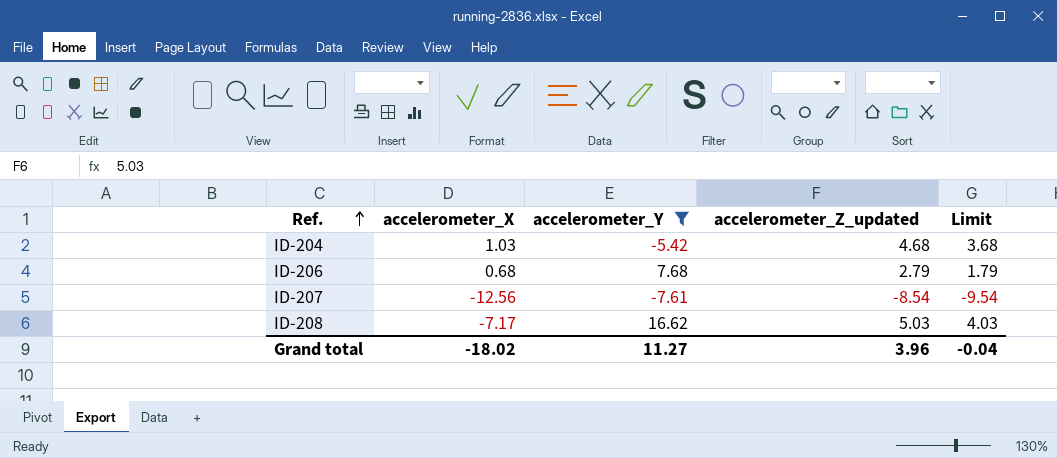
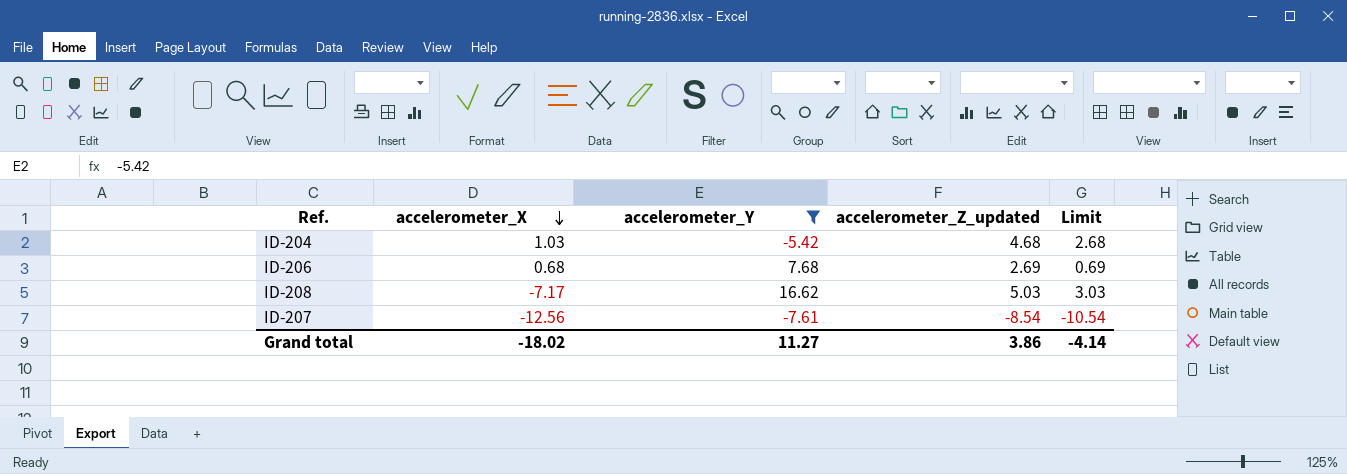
row order: Ref. ascending -> accelerometer_X descending
column Limit | formula: [accelerometer_Z_updated] - 1 -> [accelerometer_Z_updated] - 2
ID-206 | accelerometer_Z_updated: 2.79 -> 2.69
Grand total | accelerometer_Z_updated: 3.96 -> 3.86
Grand total | Limit: -0.04 -> -4.14

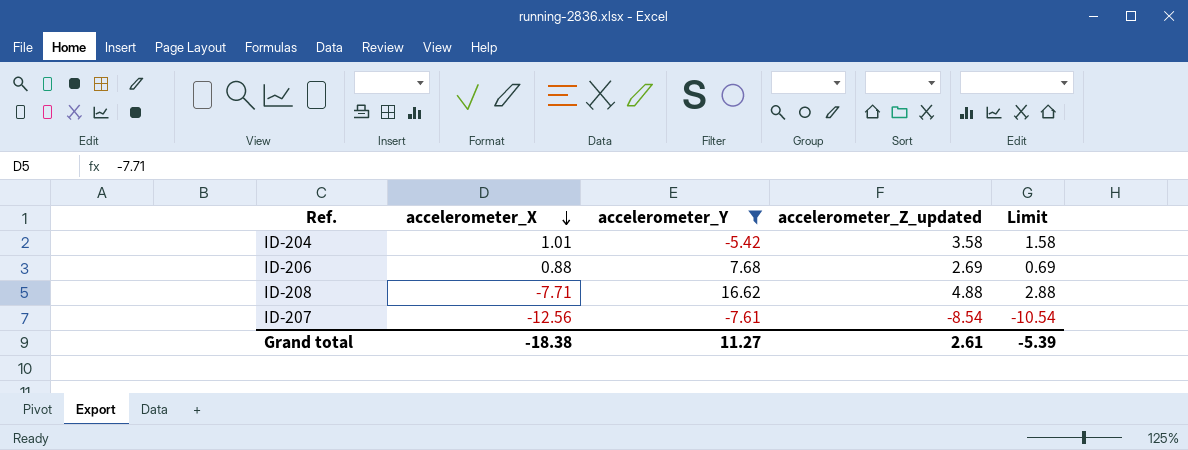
ID-204 | accelerometer_X: 1.03 -> 1.01
ID-204 | accelerometer_Z_updated: 4.68 -> 3.58
ID-204 | Limit: 2.68 -> 1.58
ID-206 | accelerometer_X: 0.68 -> 0.88
ID-208 | accelerometer_X: -7.17 -> -7.71
ID-208 | accelerometer_Z_updated: 5.03 -> 4.88
ID-208 | Limit: 3.03 -> 2.88
Grand total | accelerometer_X: -18.02 -> -18.38
Grand total | accelerometer_Z_updated: 3.86 -> 2.61
Grand total | Limit: -4.14 -> -5.39

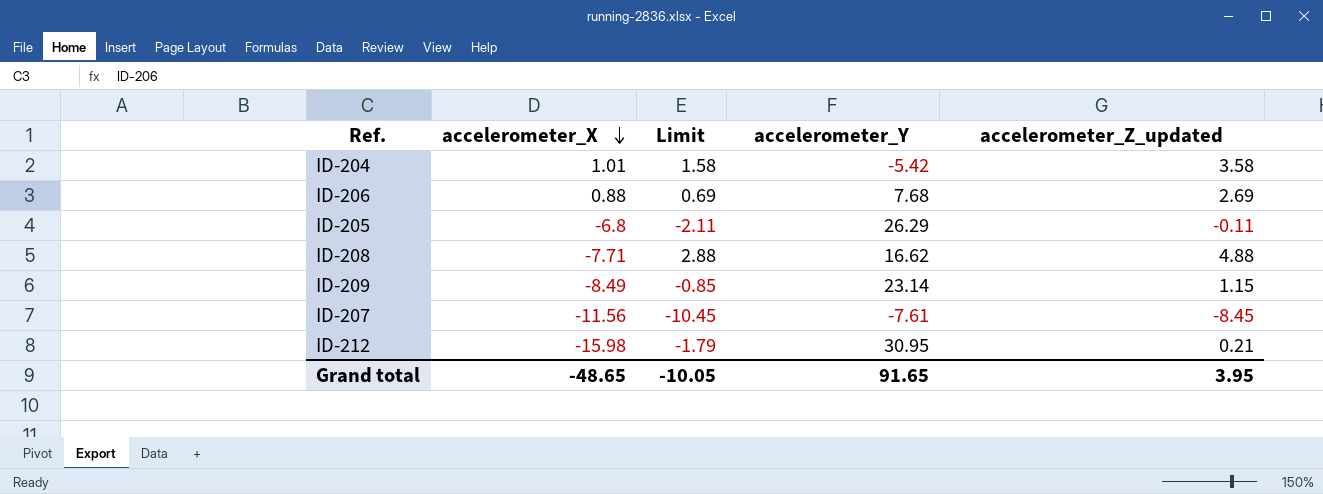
filter: accelerometer_Y <= 16.62 -> none
column Limit | position: 5 -> 3
ID-207 | accelerometer_X: -12.56 -> -11.56
ID-207 | Limit: -10.54 -> -10.45
ID-207 | accelerometer_Z_updated: -8.54 -> -8.45
Grand total | accelerometer_X: -18.38 -> -48.65
Grand total | Limit: -5.39 -> -10.05
Grand total | accelerometer_Y: 11.27 -> 91.65
Grand total | accelerometer_Z_updated: 2.61 -> 3.95

